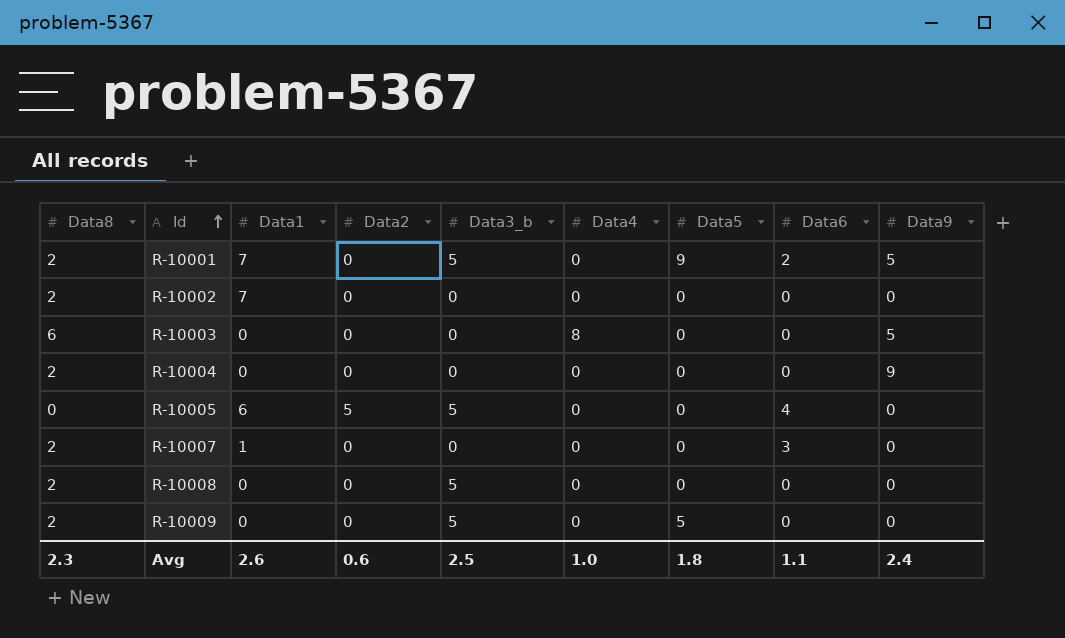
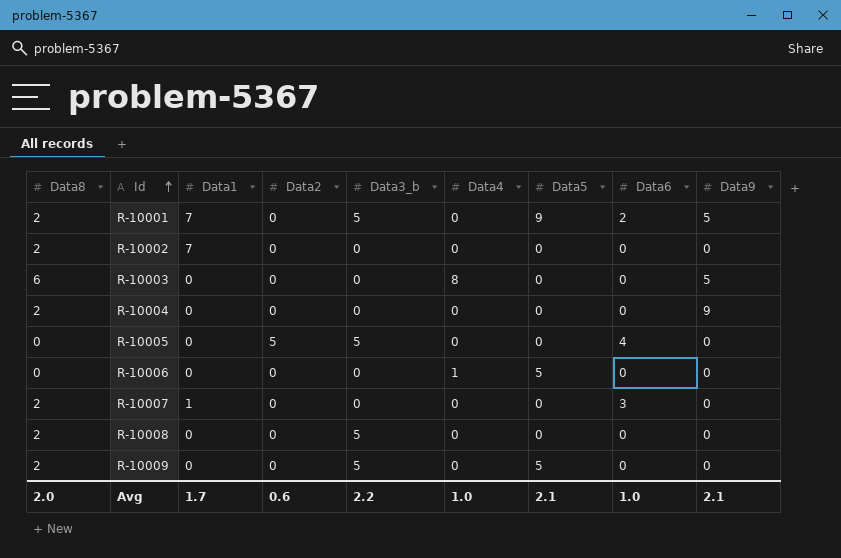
R-10005 | Data1: 6 -> 0
row R-10006: none -> 0 | 0 | 0 | 0 | 1 | 5 | 0 | 0
Avg | Data8: 2.3 -> 2.0
Avg | Data1: 2.6 -> 1.7
Avg | Data3_b: 2.5 -> 2.2
Avg | Data5: 1.8 -> 2.1
Avg | Data6: 1.1 -> 1.0
Avg | Data9: 2.4 -> 2.1

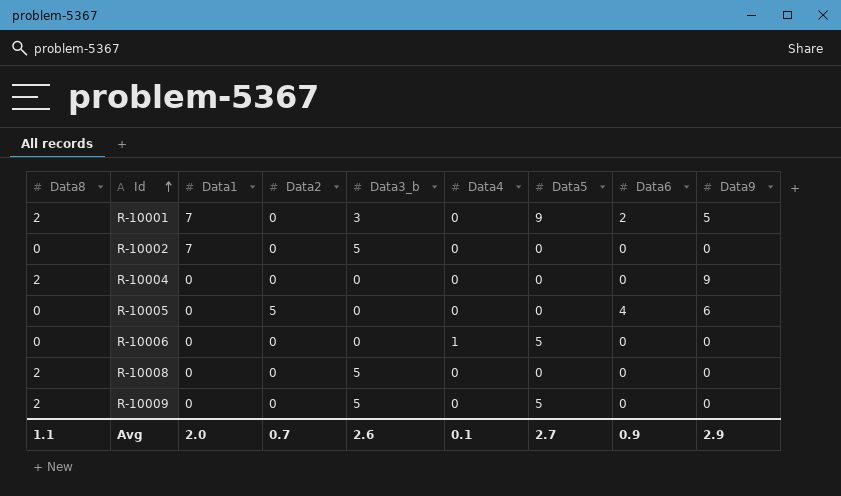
row R-10003: 6 | 0 | 0 | 0 | 8 | 0 | 0 | 5 -> none
row R-10007: 2 | 1 | 0 | 0 | 0 | 0 | 3 | 0 -> none
R-10001 | Data3_b: 5 -> 3
R-10002 | Data8: 2 -> 0
R-10002 | Data3_b: 0 -> 5
R-10005 | Data3_b: 5 -> 0
R-10005 | Data9: 0 -> 6
Avg | Data8: 2.0 -> 1.1
Avg | Data1: 1.7 -> 2.0
Avg | Data2: 0.6 -> 0.7
Avg | Data3_b: 2.2 -> 2.6
Avg | Data4: 1.0 -> 0.1
Avg | Data5: 2.1 -> 2.7
Avg | Data6: 1.0 -> 0.9
Avg | Data9: 2.1 -> 2.9

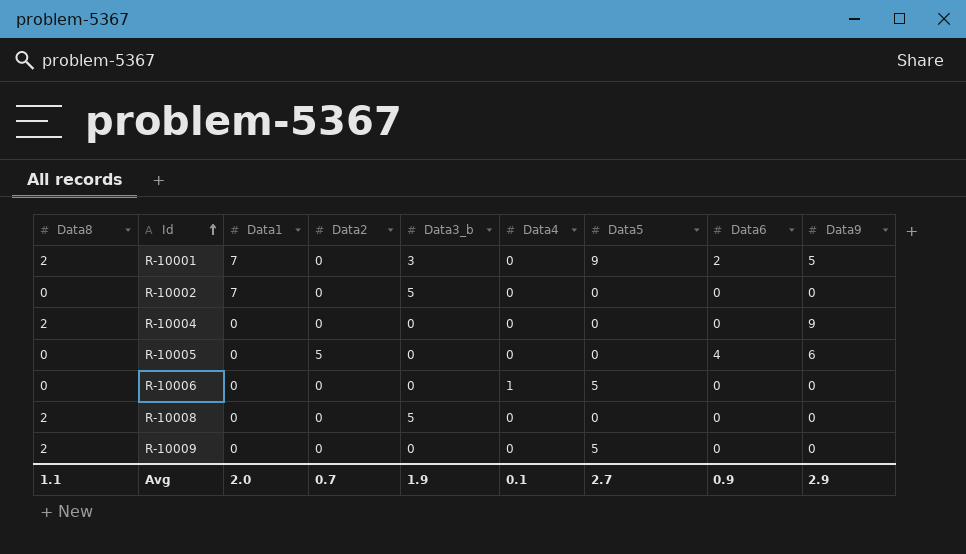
R-10009 | Data3_b: 5 -> 0
Avg | Data3_b: 2.6 -> 1.9

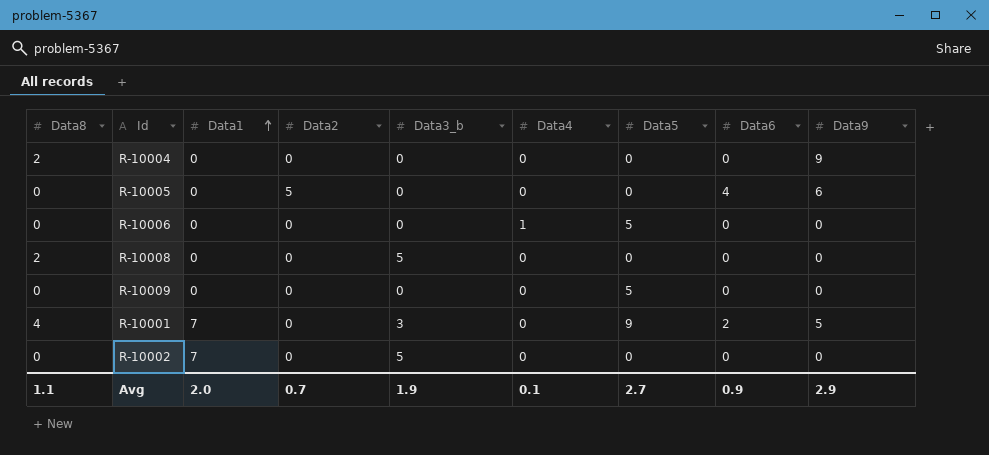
row order: Id ascending -> Data1 ascending
R-10009 | Data8: 2 -> 0
R-10001 | Data8: 2 -> 4

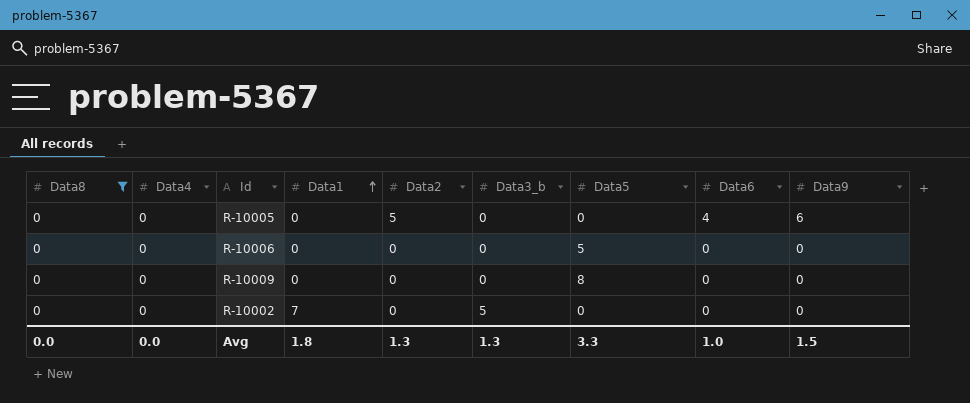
filter: none -> Data8 = 0
column Data4 | position: 6 -> 2
R-10006 | Data4: 1 -> 0
R-10009 | Data5: 5 -> 8
Avg | Data8: 1.1 -> 0.0
Avg | Data4: 0.1 -> 0.0
Avg | Data1: 2.0 -> 1.8
Avg | Data2: 0.7 -> 1.3
Avg | Data3_b: 1.9 -> 1.3
Avg | Data5: 2.7 -> 3.3
Avg | Data6: 0.9 -> 1.0
Avg | Data9: 2.9 -> 1.5

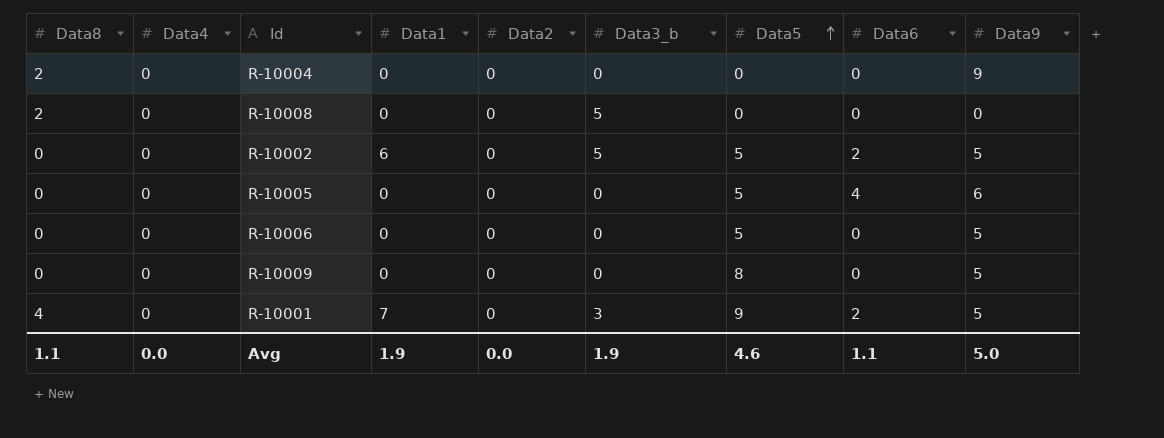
filter: Data8 = 0 -> none
row order: Data1 ascending -> Data5 ascending
R-10002 | Data1: 7 -> 6
R-10002 | Data5: 0 -> 5
R-10002 | Data6: 0 -> 2
R-10002 | Data9: 0 -> 5
R-10005 | Data2: 5 -> 0
R-10005 | Data5: 0 -> 5
R-10006 | Data9: 0 -> 5
R-10009 | Data9: 0 -> 5
Avg | Data8: 0.0 -> 1.1
Avg | Data1: 1.8 -> 1.9
Avg | Data2: 1.3 -> 0.0
Avg | Data3_b: 1.3 -> 1.9
Avg | Data5: 3.3 -> 4.6
Avg | Data6: 1.0 -> 1.1
Avg | Data9: 1.5 -> 5.0

